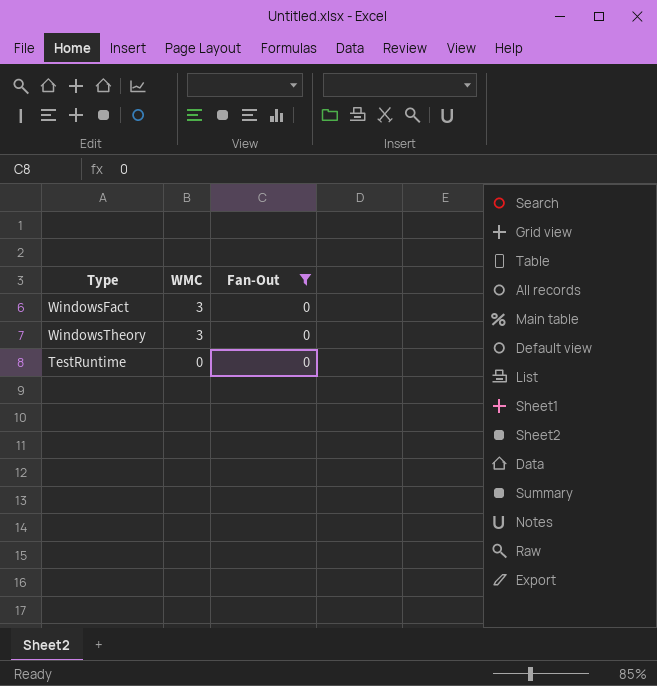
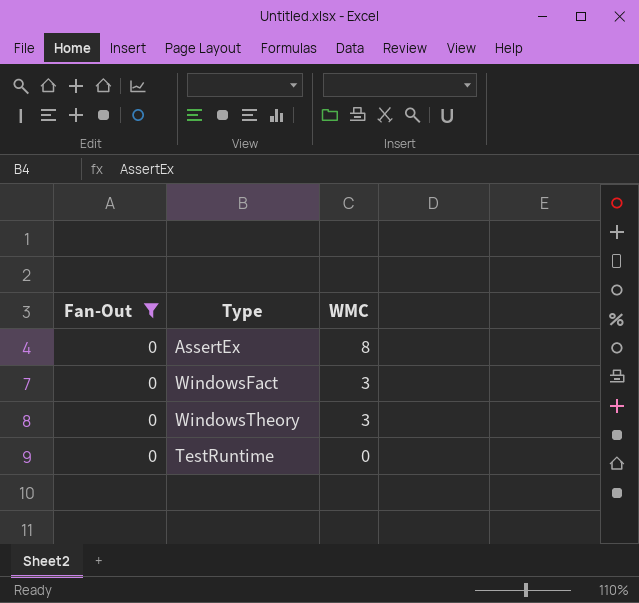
column Fan-Out | position: 3 -> 1
row AssertEx: none -> 0 | 8

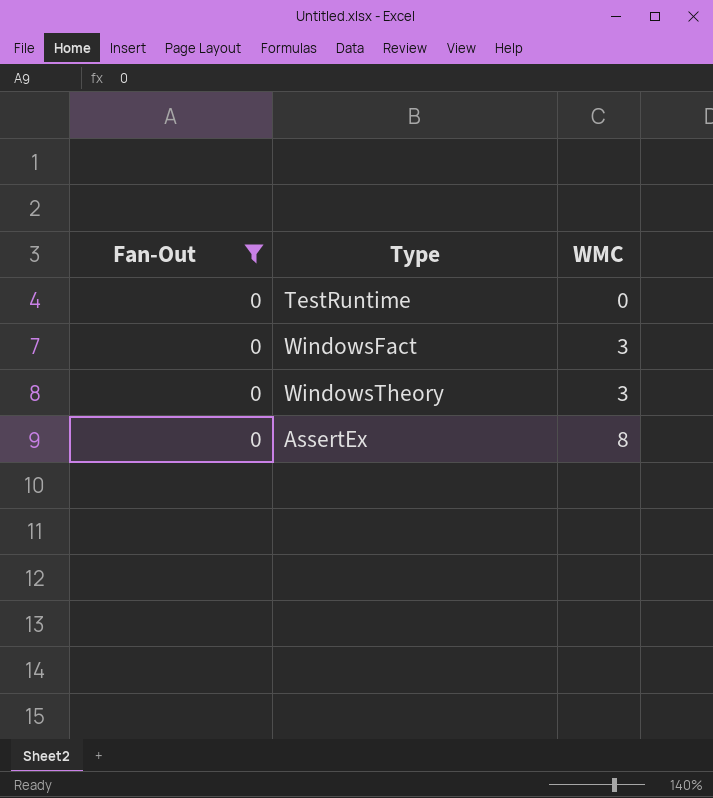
row order: WMC descending -> WMC ascending

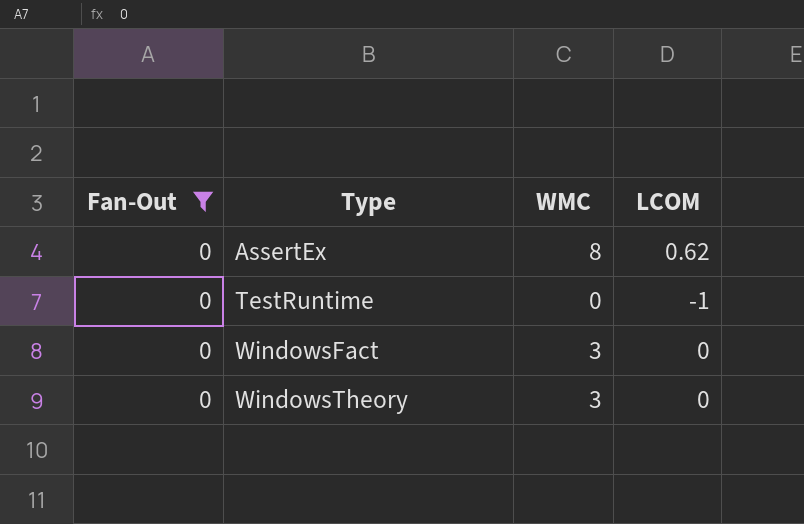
row order: WMC ascending -> Type ascending
column LCOM | position: none -> 4

